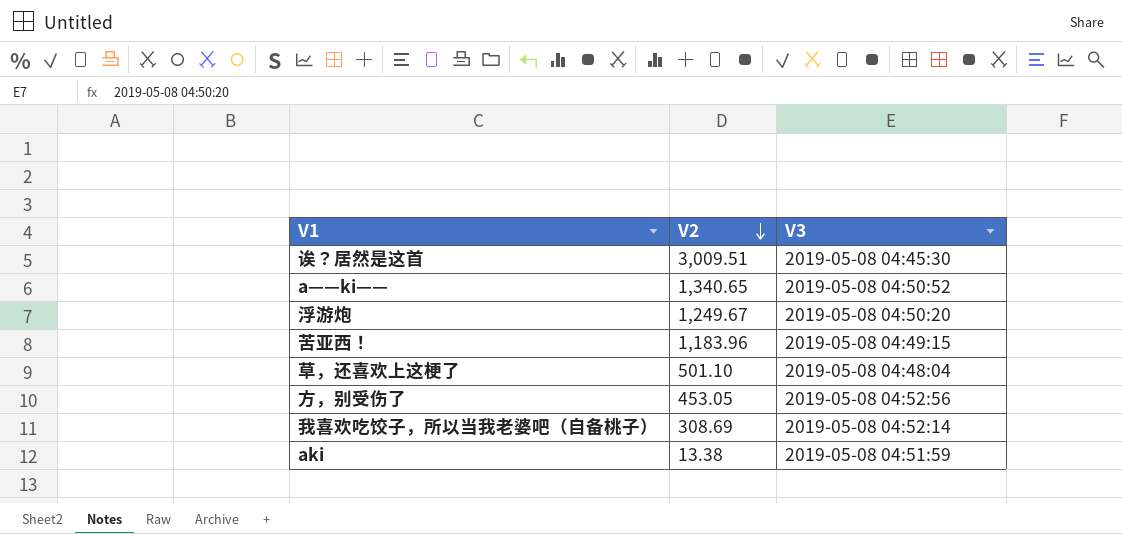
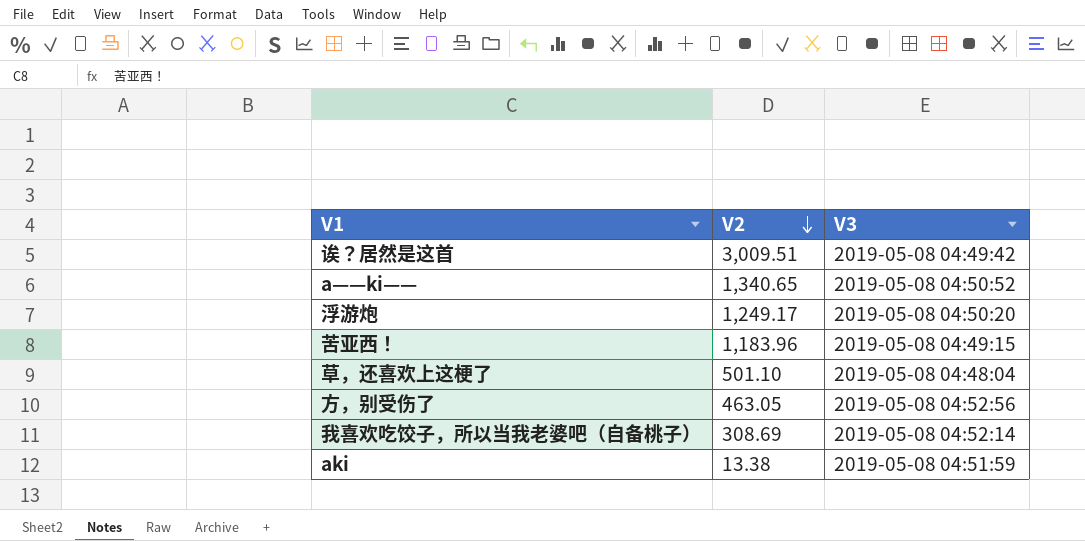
诶？居然是这首 | V3: 2019-05-08 04:45:30 -> 2019-05-08 04:49:42
浮游炮 | V2: 1,249.67 -> 1,249.17
方，别受伤了 | V2: 453.05 -> 463.05

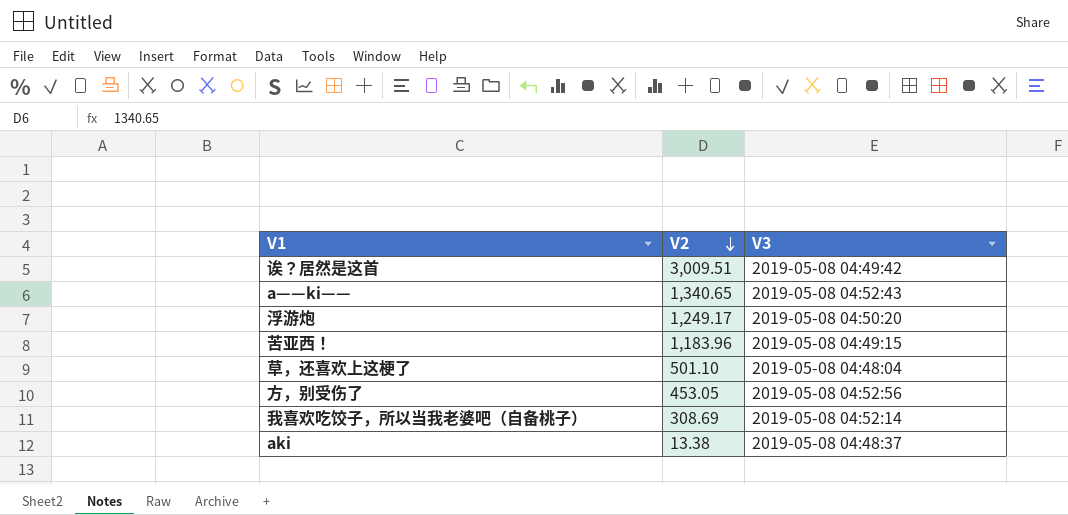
a——ki—— | V3: 2019-05-08 04:50:52 -> 2019-05-08 04:52:43
方，别受伤了 | V2: 463.05 -> 453.05
aki | V3: 2019-05-08 04:51:59 -> 2019-05-08 04:48:37

